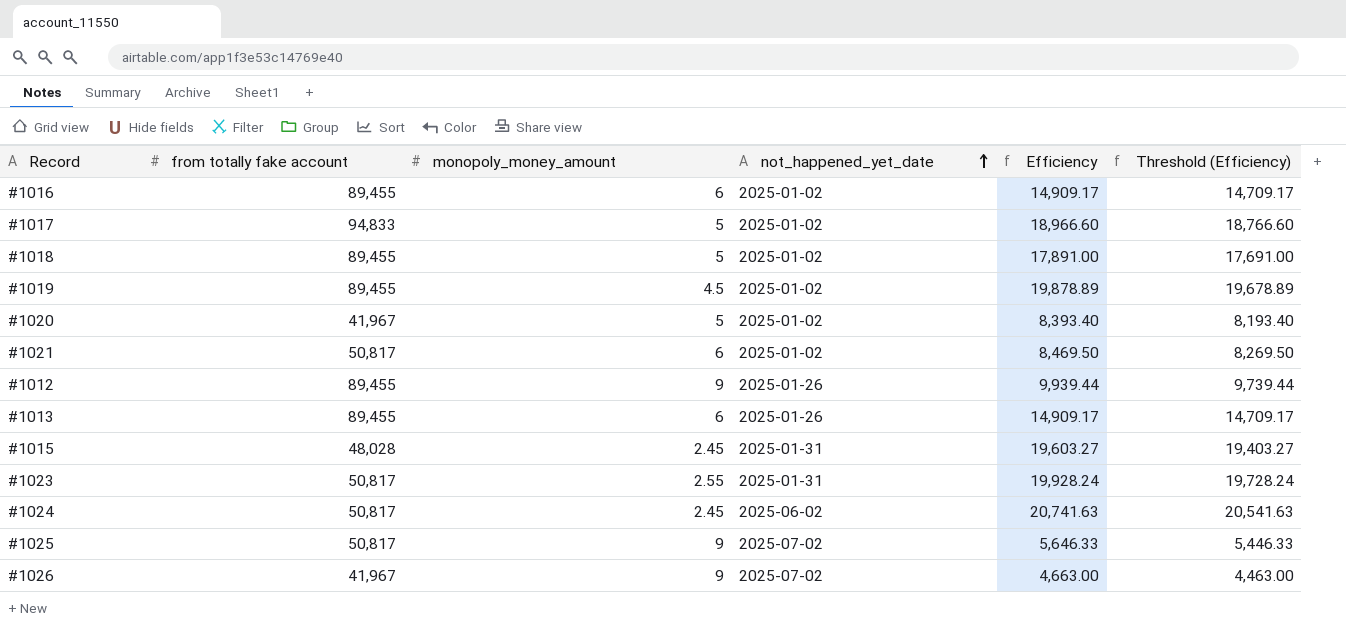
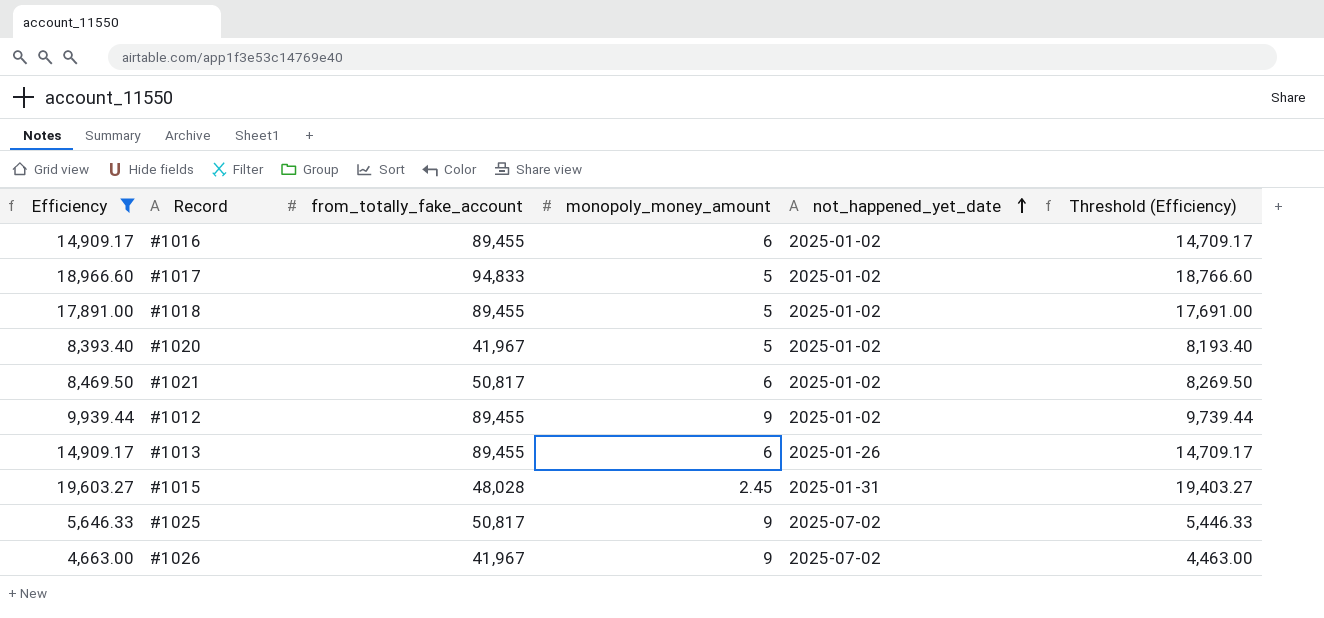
filter: none -> Efficiency <= 19,603.27
column Efficiency | position: 5 -> 1
column name: from totally fake account -> from_totally_fake_account
#1012 | not_happened_yet_date: 2025-01-26 -> 2025-01-02

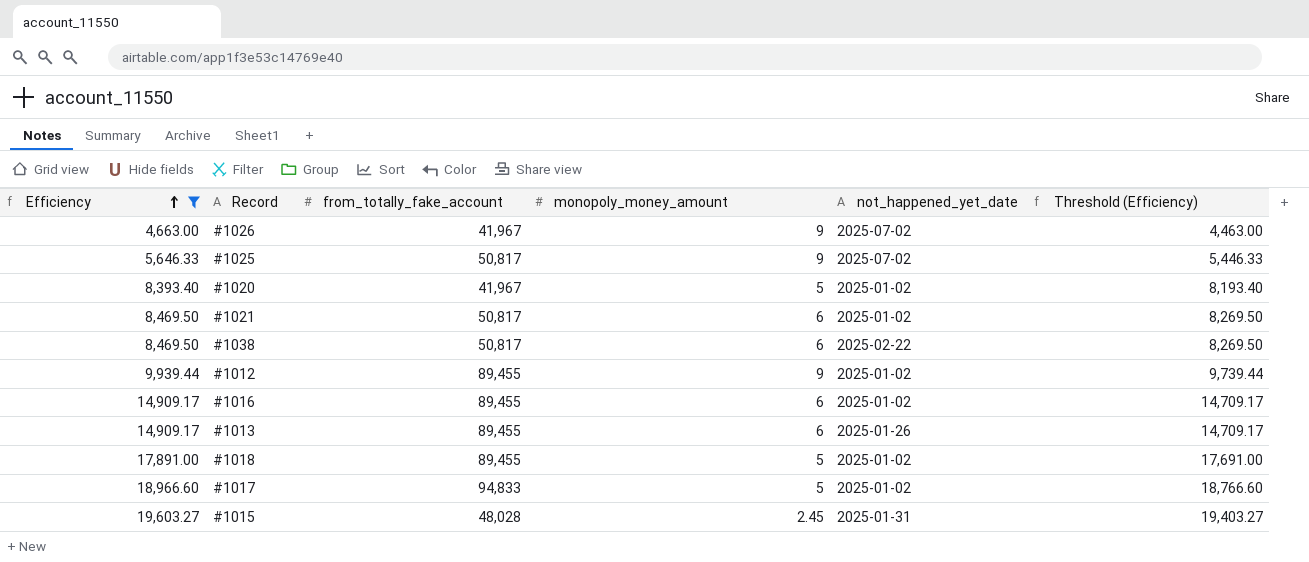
row order: not_happened_yet_date ascending -> Efficiency ascending
row #1038: none -> 8,469.50 | 50,817 | 6 | 2025-02-22 | 8,269.50

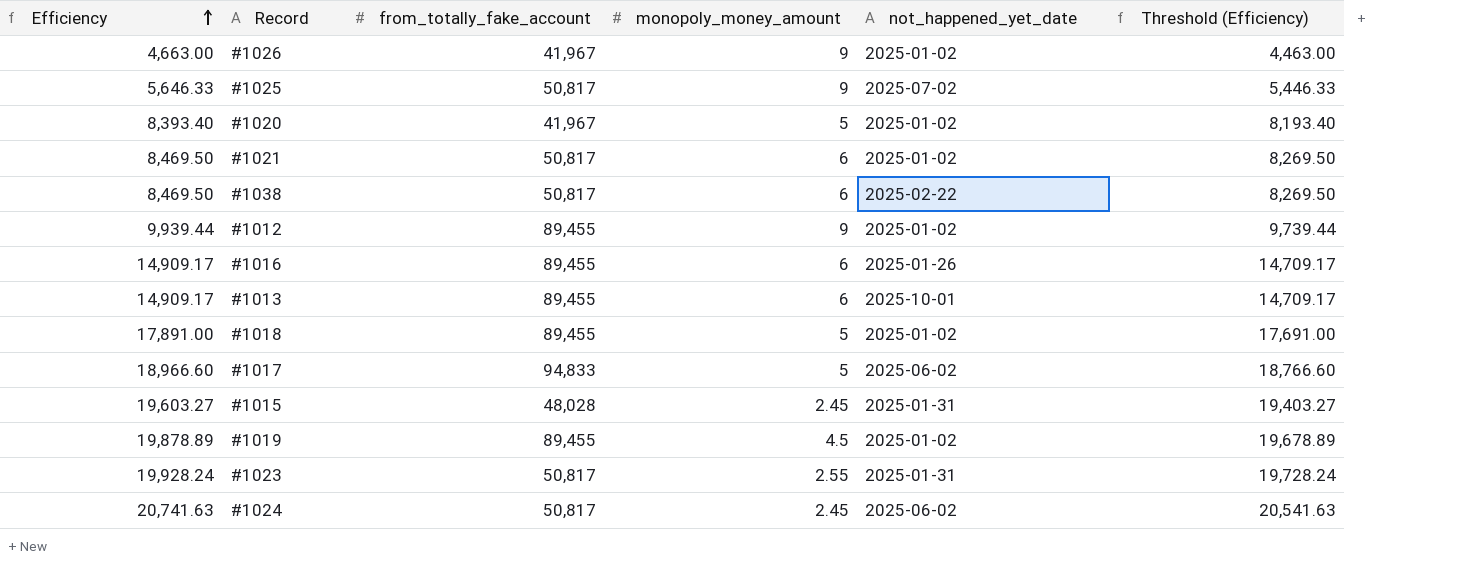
filter: Efficiency <= 19,603.27 -> none
#1026 | not_happened_yet_date: 2025-07-02 -> 2025-01-02
#1016 | not_happened_yet_date: 2025-01-02 -> 2025-01-26
#1013 | not_happened_yet_date: 2025-01-26 -> 2025-10-01
#1017 | not_happened_yet_date: 2025-01-02 -> 2025-06-02

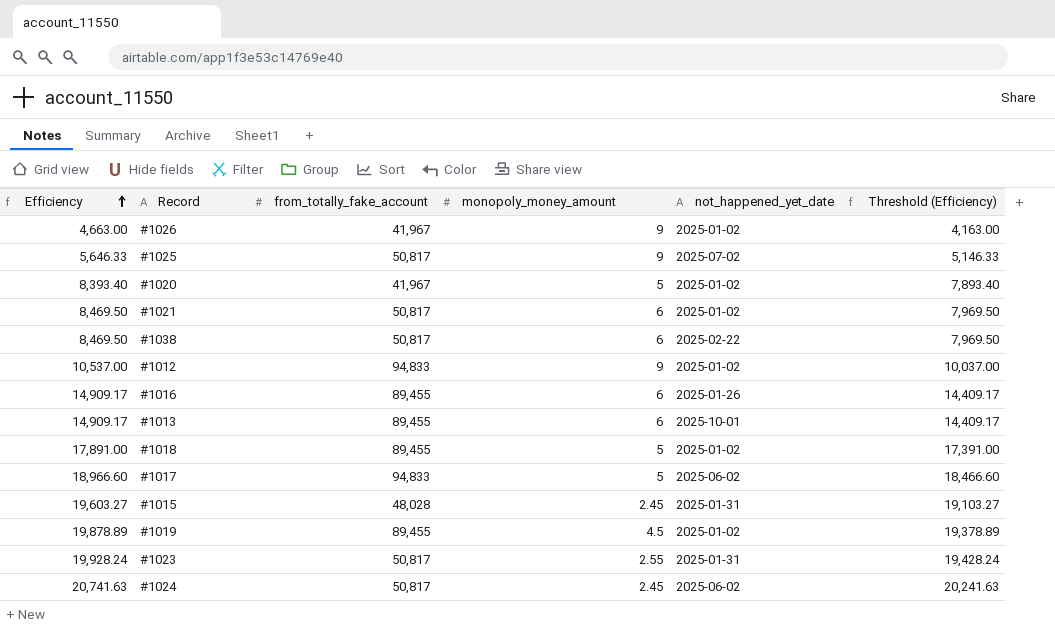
column Threshold (Efficiency) | formula: [Efficiency] - 200 -> [Efficiency] - 500
#1012 | Efficiency: 9,939.44 -> 10,537.00
#1012 | from_totally_fake_account: 89,455 -> 94,833

